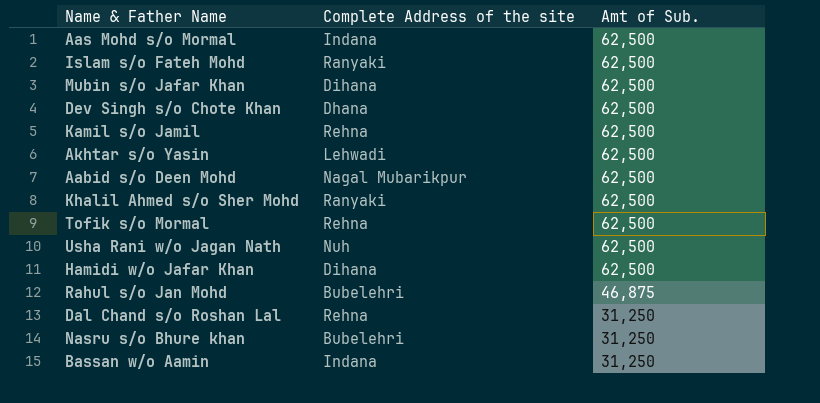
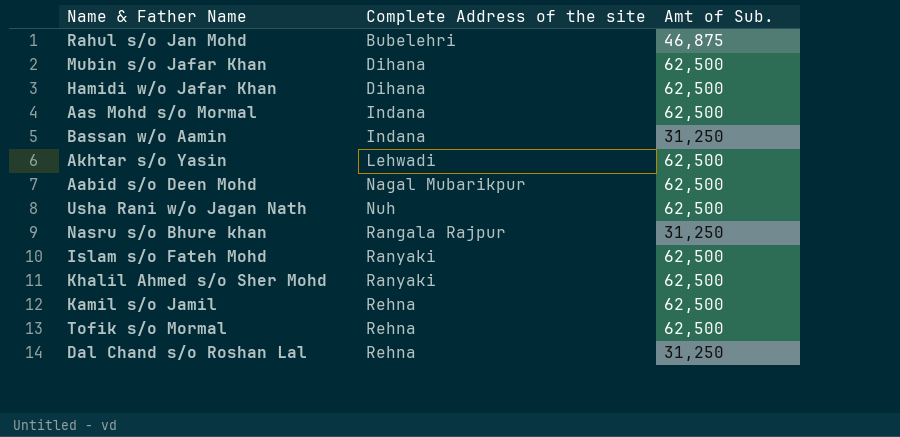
row order: Amt of Sub. descending -> Complete Address of the site ascending
row Dev Singh s/o Chote Khan: Dhana | 62,500 -> none
Nasru s/o Bhure khan | Complete Address of the site: Bubelehri -> Rangala Rajpur

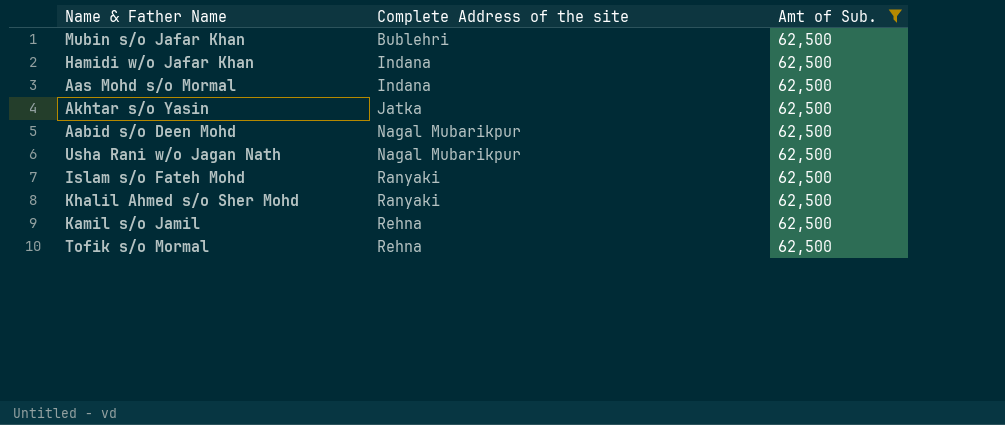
filter: none -> Amt of Sub. = 62,500
Mubin s/o Jafar Khan | Complete Address of the site: Dihana -> Bublehri
Hamidi w/o Jafar Khan | Complete Address of the site: Dihana -> Indana
Akhtar s/o Yasin | Complete Address of the site: Lehwadi -> Jatka
Usha Rani w/o Jagan Nath | Complete Address of the site: Nuh -> Nagal Mubarikpur

